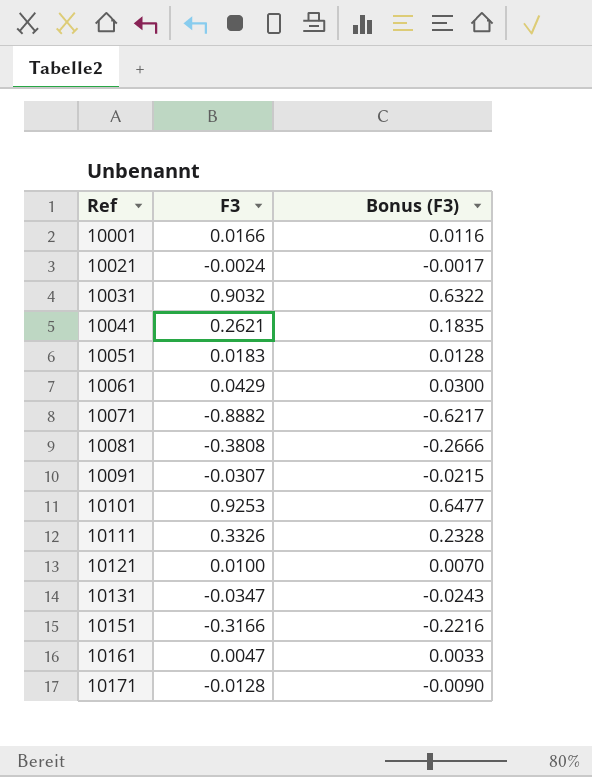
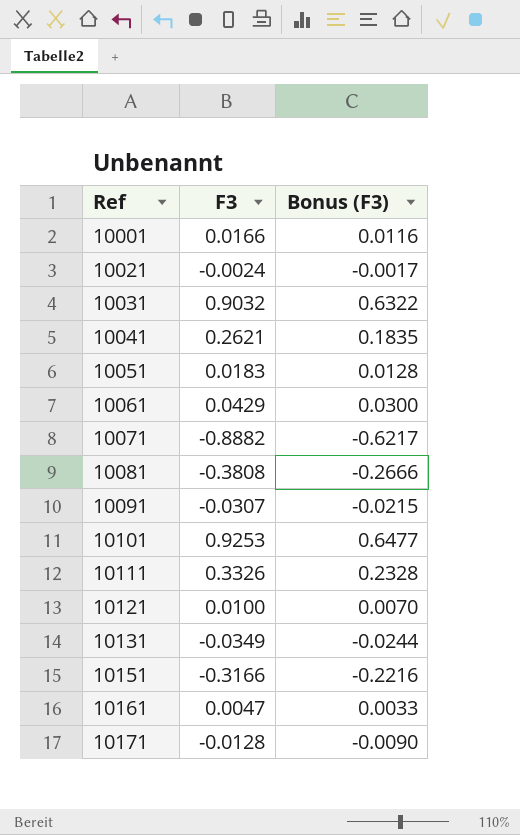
10131 | F3: -0.0347 -> -0.0349
10131 | Bonus (F3): -0.0243 -> -0.0244

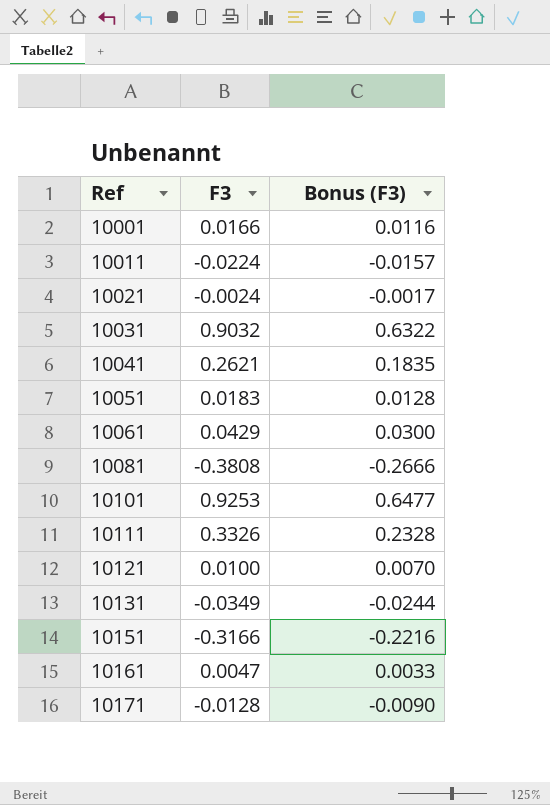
row 10071: -0.8882 | -0.6217 -> none
row 10091: -0.0307 | -0.0215 -> none
row 10011: none -> -0.0224 | -0.0157

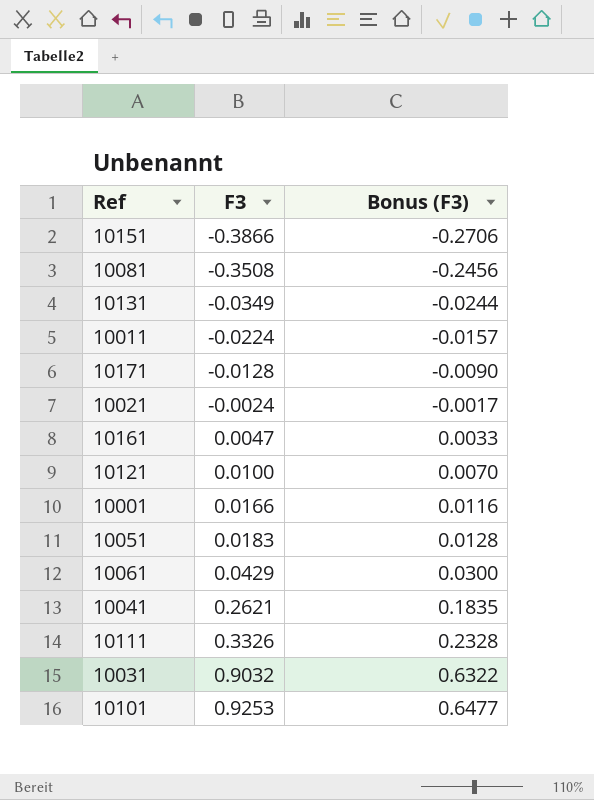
row order: Ref ascending -> F3 ascending
10151 | F3: -0.3166 -> -0.3866
10151 | Bonus (F3): -0.2216 -> -0.2706
10081 | F3: -0.3808 -> -0.3508
10081 | Bonus (F3): -0.2666 -> -0.2456

